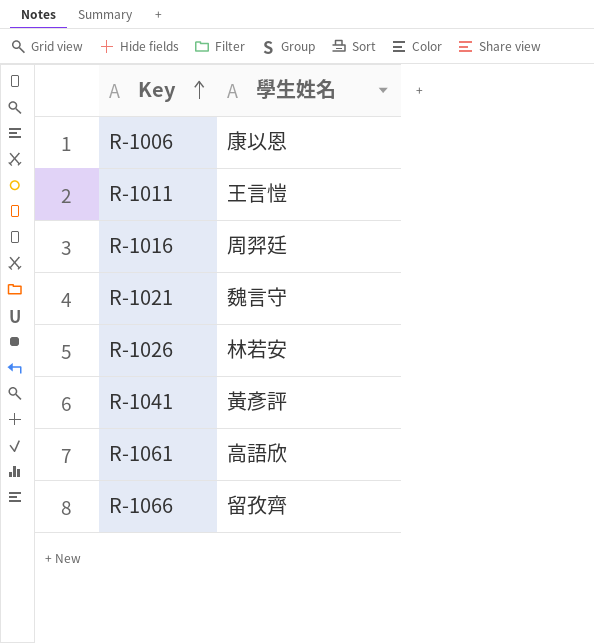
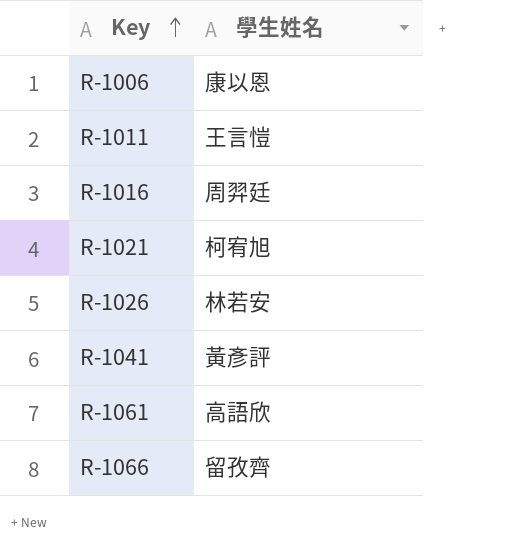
R-1021 | 學生姓名: 魏言守 -> 柯宥旭

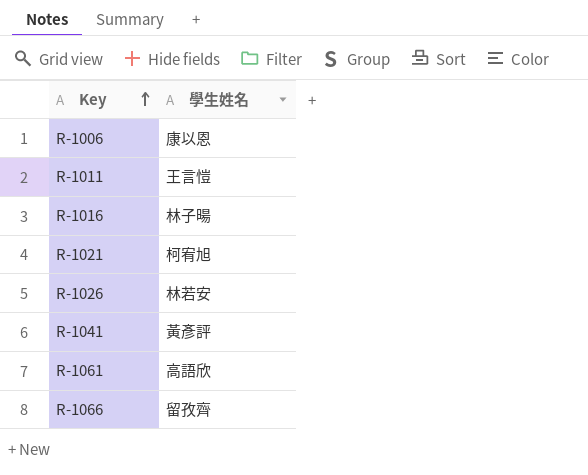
R-1016 | 學生姓名: 周羿廷 -> 林子暘

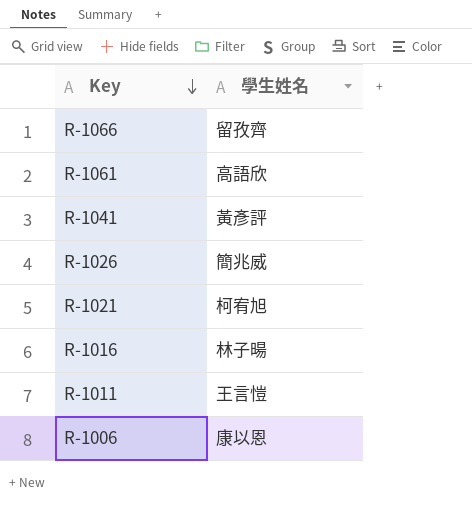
row order: Key ascending -> Key descending
R-1026 | 學生姓名: 林若安 -> 簡兆威

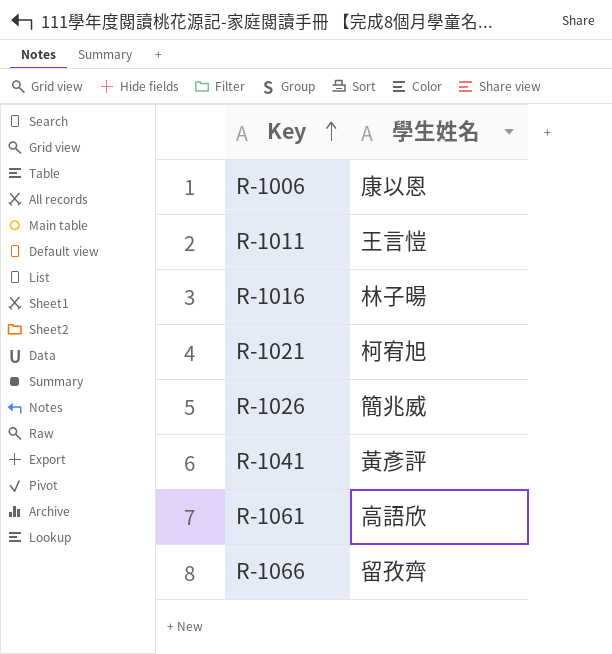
row order: Key descending -> Key ascending

